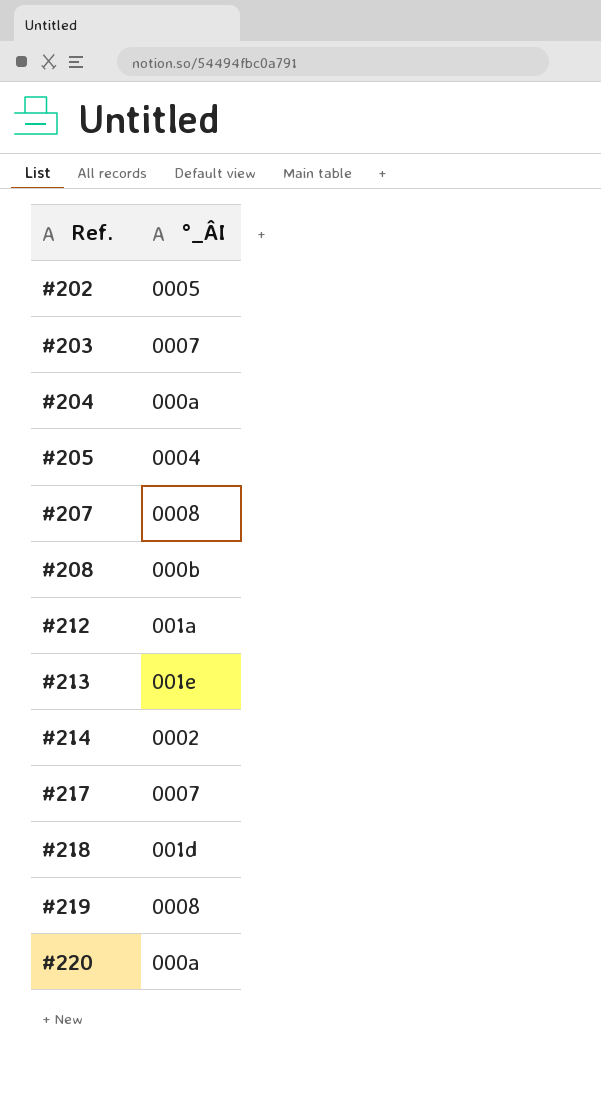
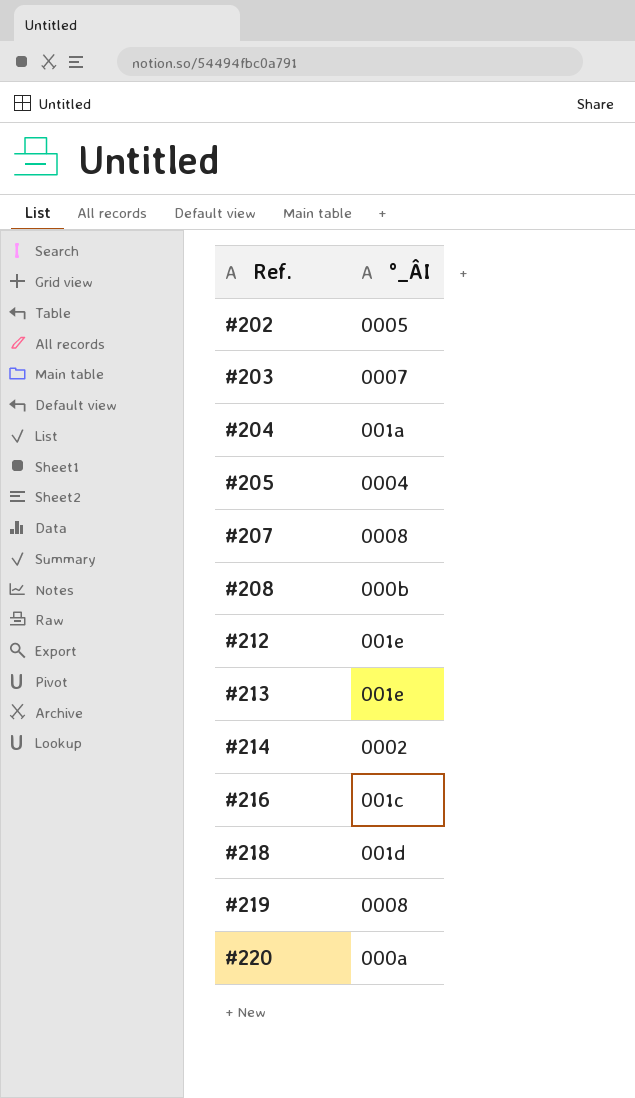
row #217: 0007 -> none
#204 | °_ÂI: 000a -> 001a
#212 | °_ÂI: 001a -> 001e
row #216: none -> 001c

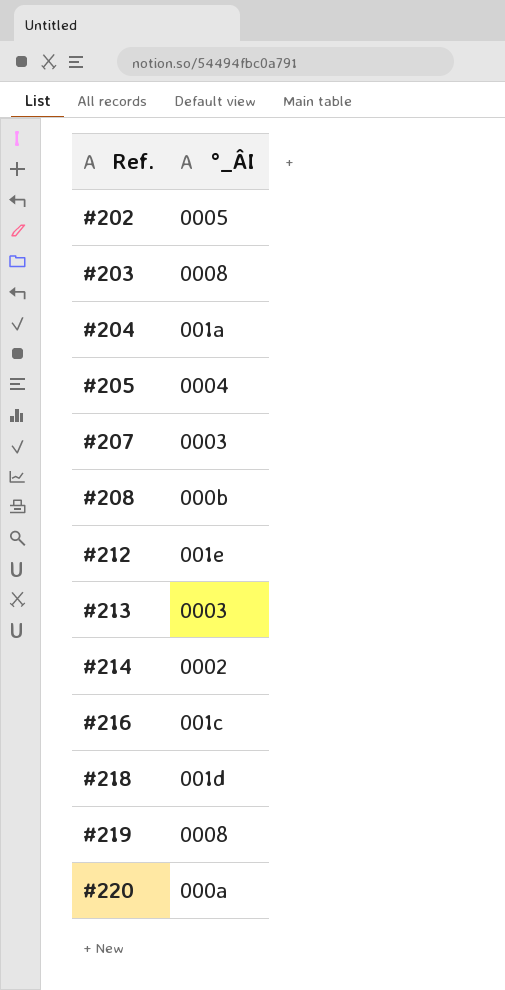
#203 | °_ÂI: 0007 -> 0008
#207 | °_ÂI: 0008 -> 0003
#213 | °_ÂI: 001e -> 0003

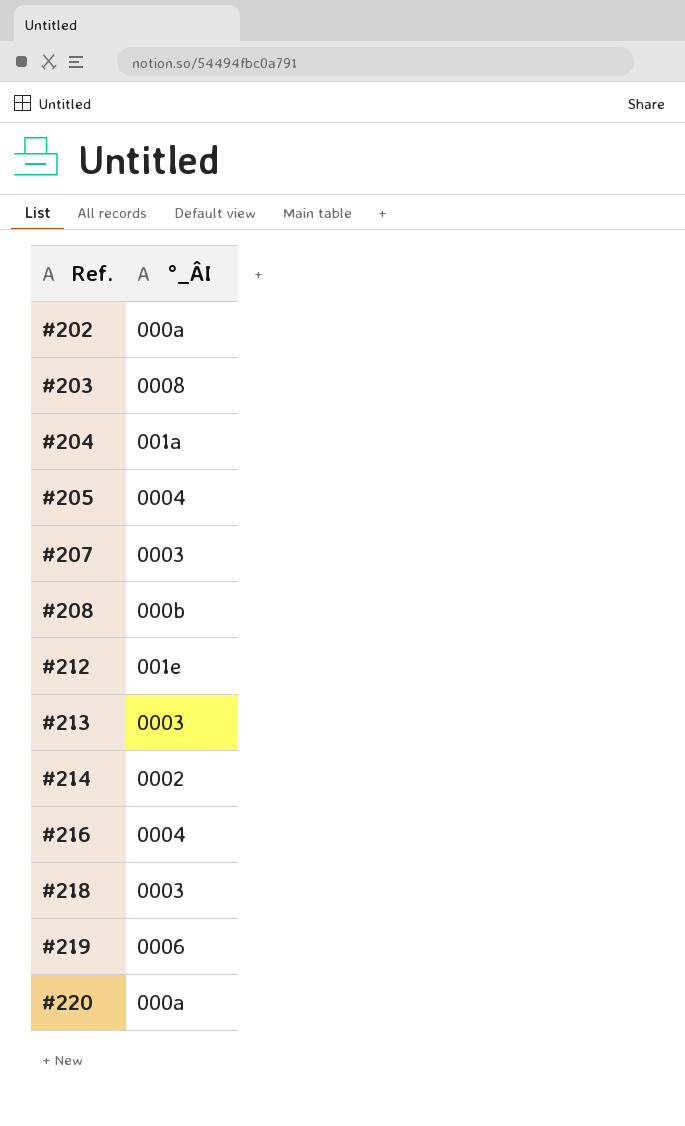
#202 | °_ÂI: 0005 -> 000a
#216 | °_ÂI: 001c -> 0004
#218 | °_ÂI: 001d -> 0003
#219 | °_ÂI: 0008 -> 0006

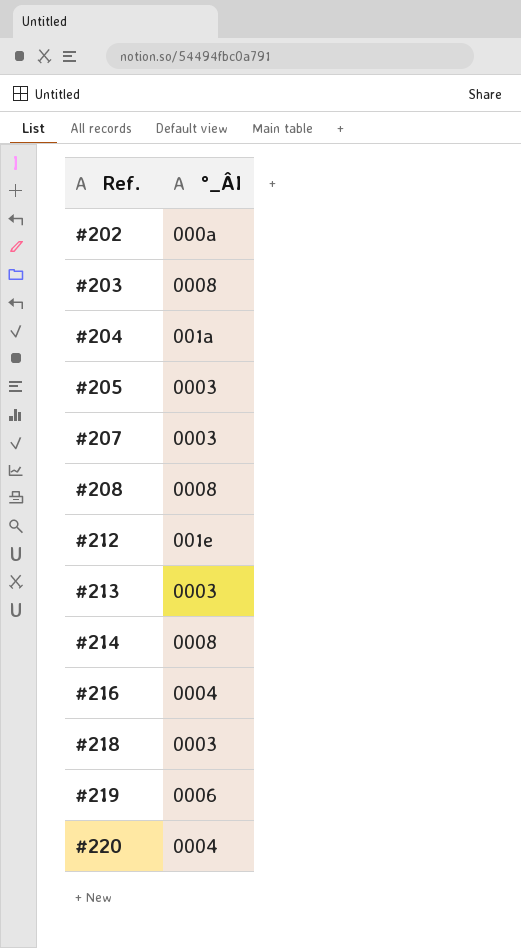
#205 | °_ÂI: 0004 -> 0003
#208 | °_ÂI: 000b -> 0008
#214 | °_ÂI: 0002 -> 0008
#220 | °_ÂI: 000a -> 0004

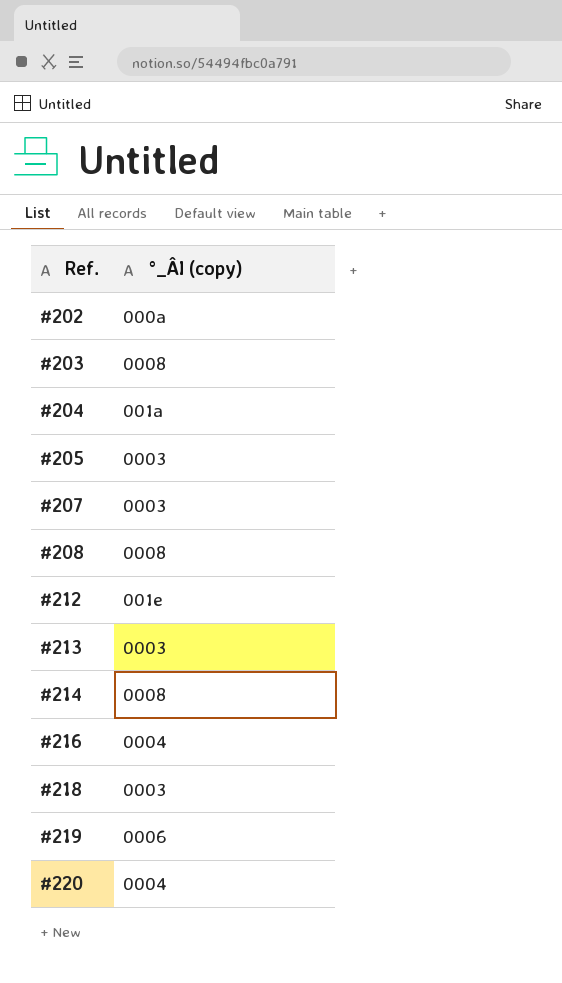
column name: °_ÂI -> °_ÂI (copy)

